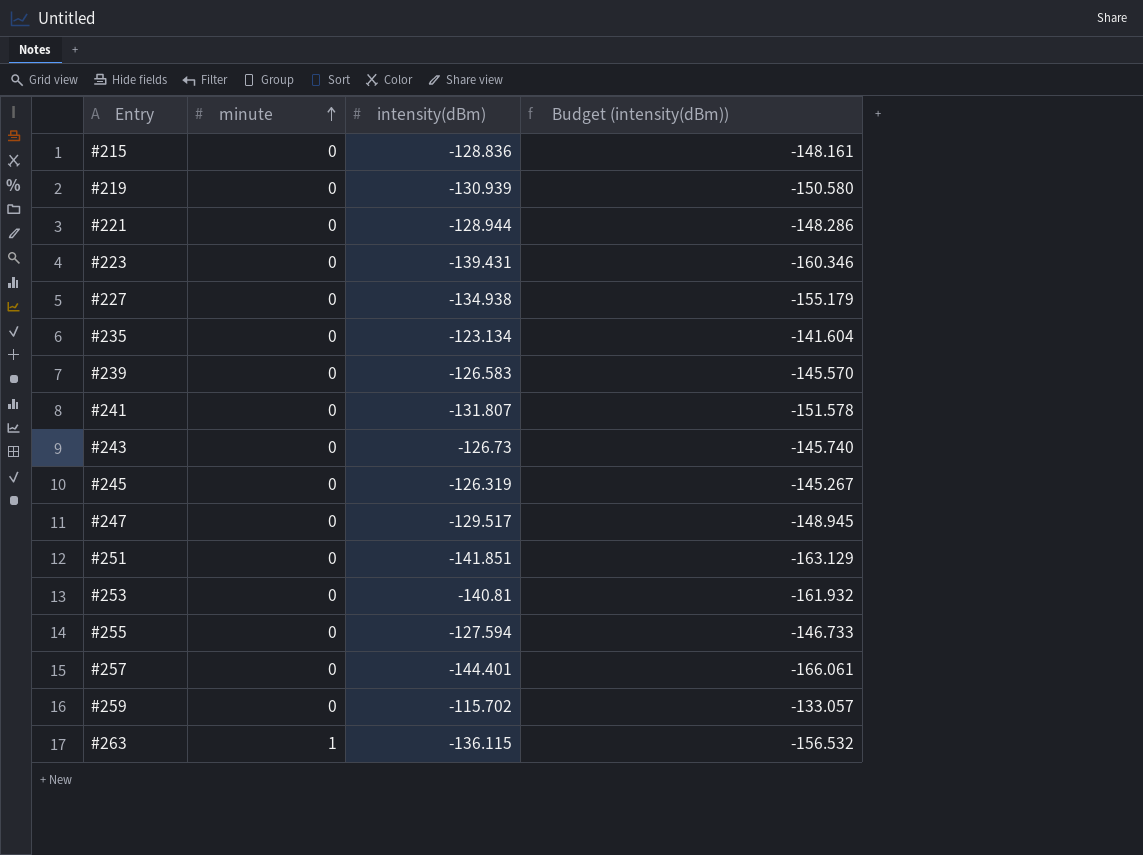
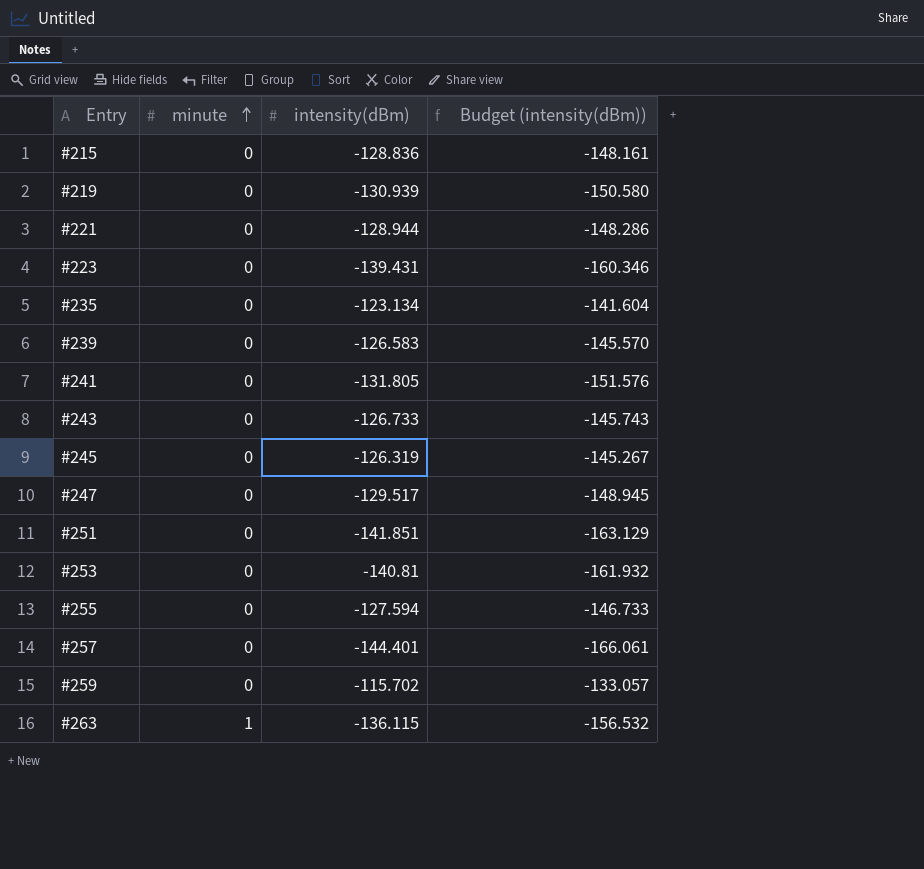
row #227: 0 | -134.938 | -155.179 -> none
#241 | intensity(dBm): -131.807 -> -131.805
#241 | Budget (intensity(dBm)): -151.578 -> -151.576
#243 | intensity(dBm): -126.73 -> -126.733
#243 | Budget (intensity(dBm)): -145.740 -> -145.743

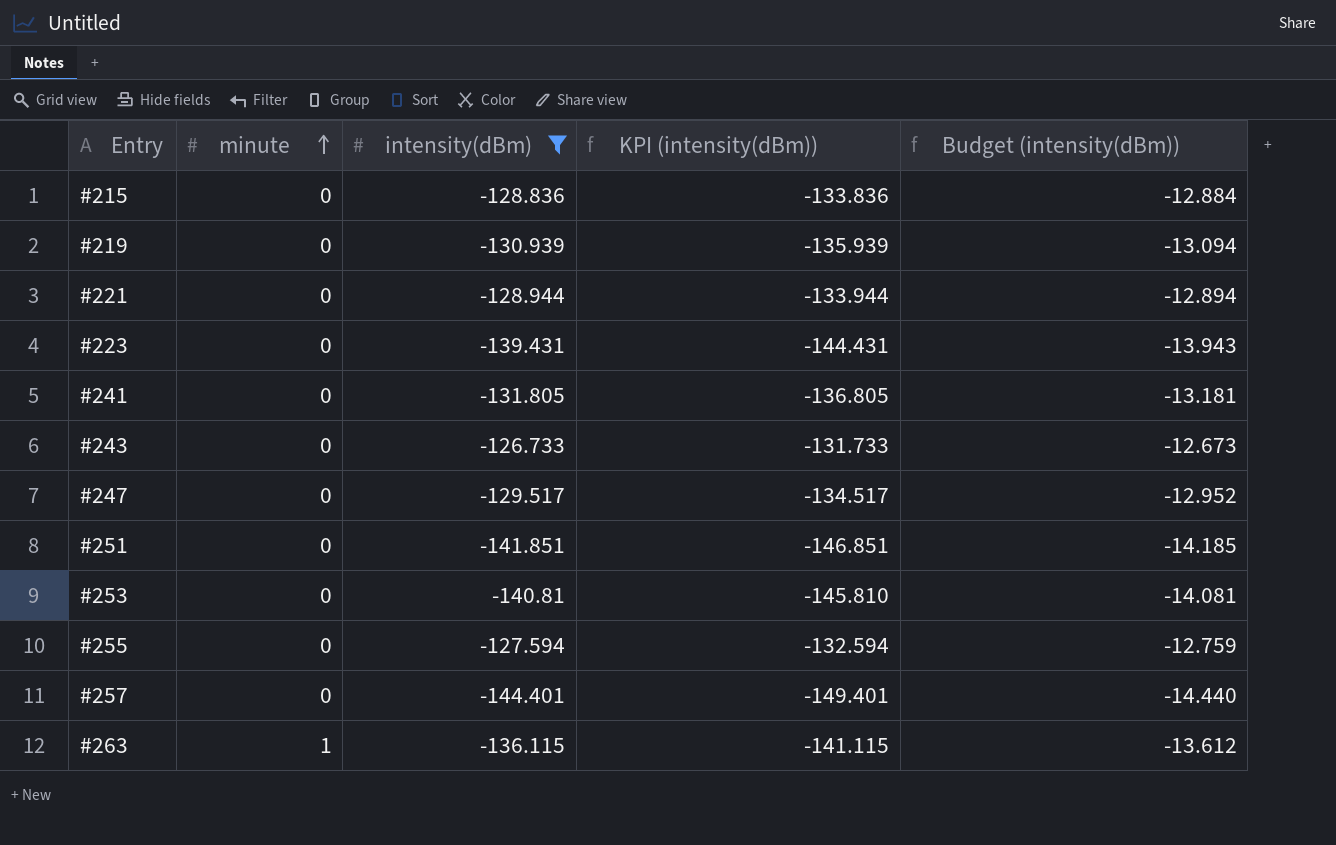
filter: none -> intensity(dBm) <= -126.733
column KPI (intensity(dBm)) | formula: none -> [intensity(dBm)] - 5
column Budget (intensity(dBm)) | formula: [intensity(dBm)] * 1.15 -> [intensity(dBm)] * 0.1

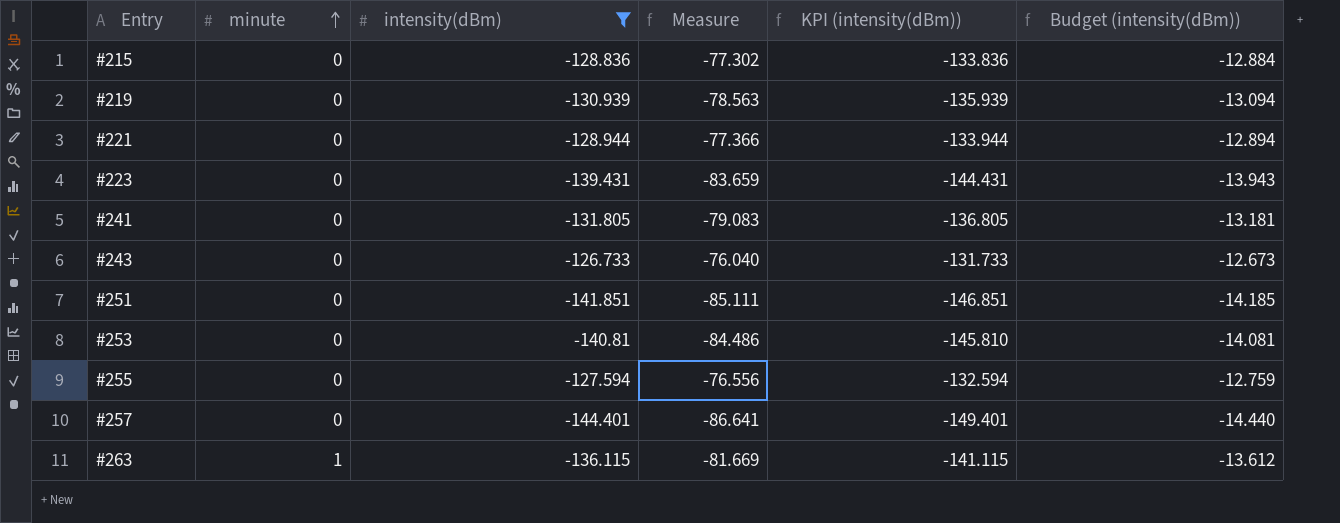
column Measure | formula: none -> [intensity(dBm)] * 0.6
row #247: 0 | -129.517 | -134.517 | -12.952 -> none

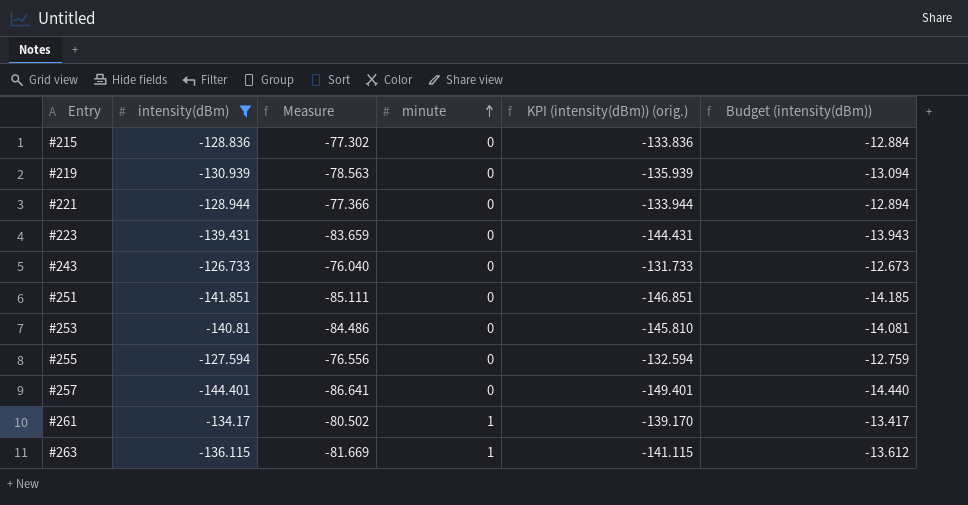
column minute | position: 2 -> 4
column name: KPI (intensity(dBm)) -> KPI (intensity(dBm)) (orig.)
row #241: 0 | -131.805 | -79.083 | -136.805 | -13.181 -> none
row #261: none -> -134.17 | -80.502 | 1 | -139.170 | -13.417

